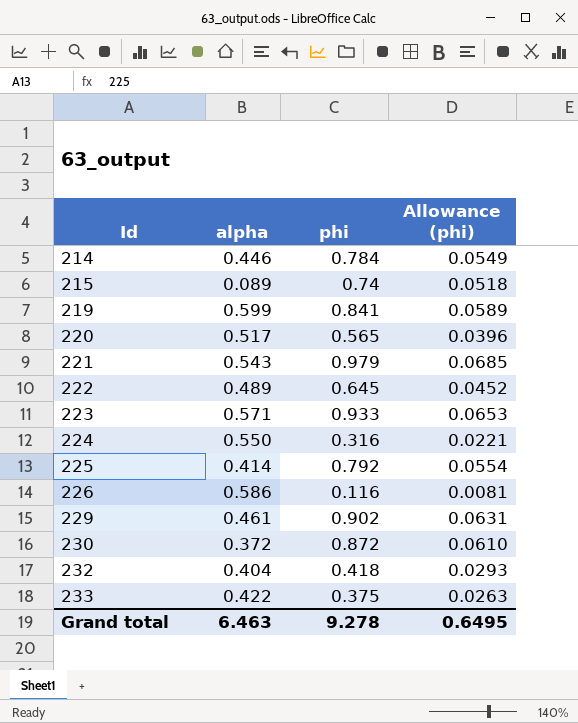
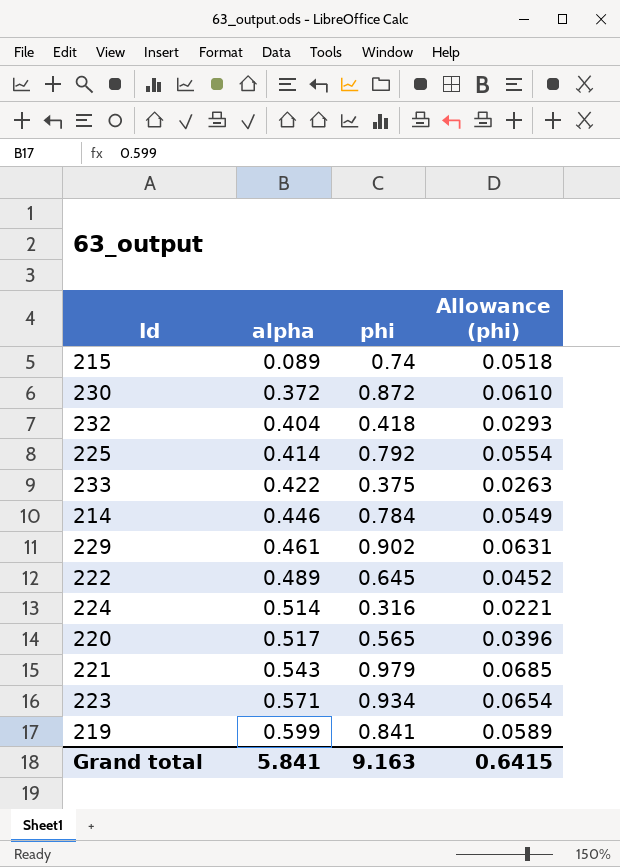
row order: Id ascending -> alpha ascending
row 226: 0.586 | 0.116 | 0.0081 -> none
224 | alpha: 0.550 -> 0.514
223 | phi: 0.933 -> 0.934
223 | Allowance (phi): 0.0653 -> 0.0654
Grand total | alpha: 6.463 -> 5.841
Grand total | phi: 9.278 -> 9.163
Grand total | Allowance (phi): 0.6495 -> 0.6415

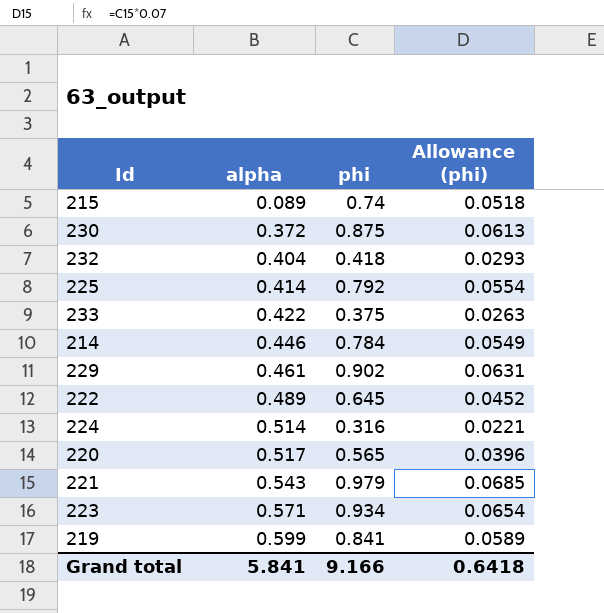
230 | phi: 0.872 -> 0.875
230 | Allowance (phi): 0.0610 -> 0.0613
Grand total | phi: 9.163 -> 9.166
Grand total | Allowance (phi): 0.6415 -> 0.6418

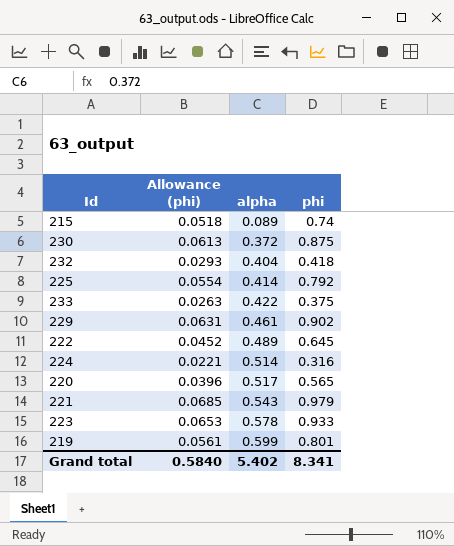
column Allowance (phi) | position: 4 -> 2
row 214: 0.446 | 0.784 | 0.0549 -> none
223 | Allowance (phi): 0.0654 -> 0.0653
223 | alpha: 0.571 -> 0.578
223 | phi: 0.934 -> 0.933
219 | Allowance (phi): 0.0589 -> 0.0561
219 | phi: 0.841 -> 0.801
Grand total | Allowance (phi): 0.6418 -> 0.5840
Grand total | alpha: 5.841 -> 5.402
Grand total | phi: 9.166 -> 8.341

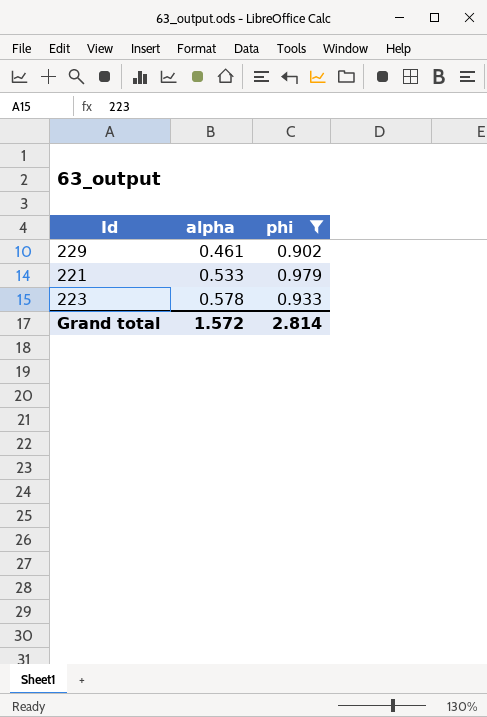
filter: none -> phi >= 0.902
column Allowance (phi) | formula: [phi] * 0.07 -> none
221 | alpha: 0.543 -> 0.533
Grand total | alpha: 5.402 -> 1.572
Grand total | phi: 8.341 -> 2.814

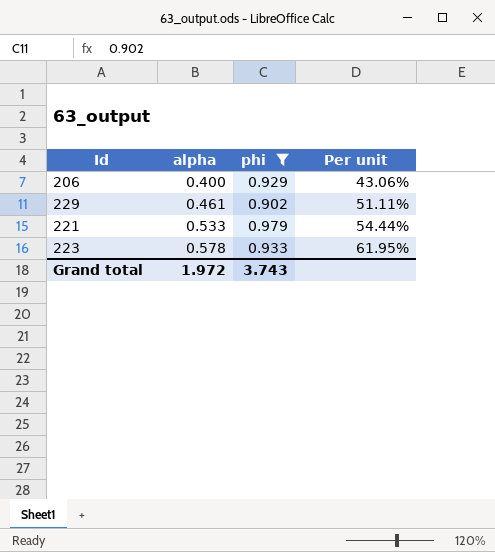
column Per unit | formula: none -> [alpha] / [phi]
row 206: none -> 0.400 | 0.929 | 43.06%
Grand total | alpha: 1.572 -> 1.972
Grand total | phi: 2.814 -> 3.743

